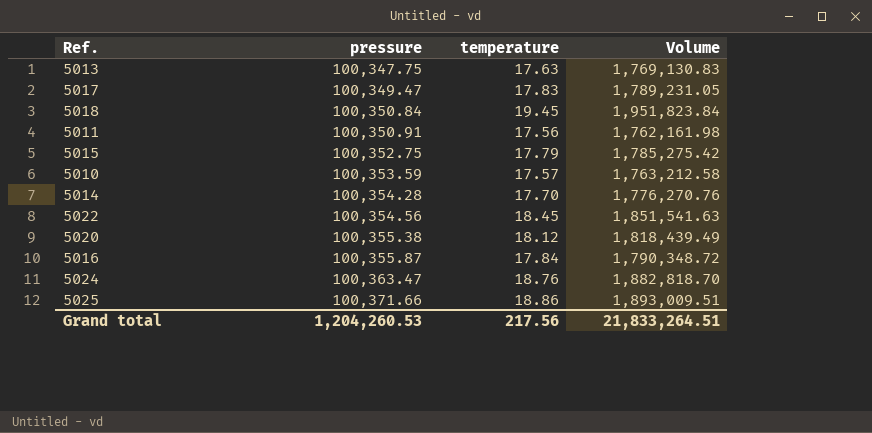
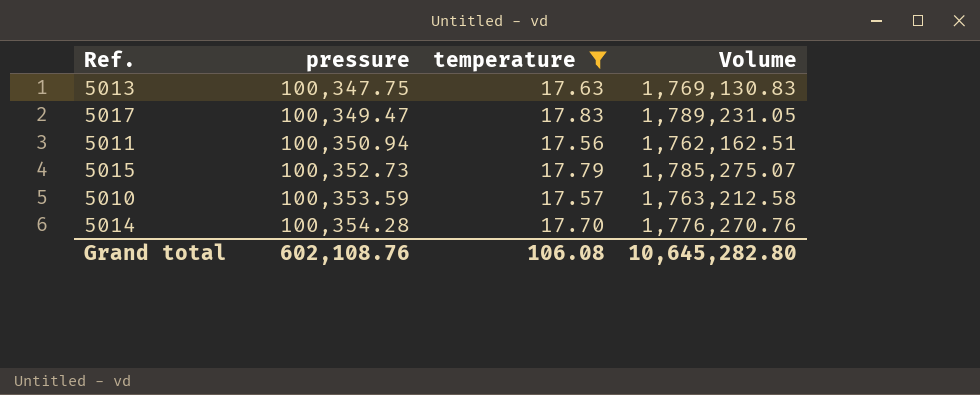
filter: none -> temperature <= 17.83
5011 | pressure: 100,350.91 -> 100,350.94
5011 | Volume: 1,762,161.98 -> 1,762,162.51
5015 | pressure: 100,352.75 -> 100,352.73
5015 | Volume: 1,785,275.42 -> 1,785,275.07
Grand total | pressure: 1,204,260.53 -> 602,108.76
Grand total | temperature: 217.56 -> 106.08
Grand total | Volume: 21,833,264.51 -> 10,645,282.80

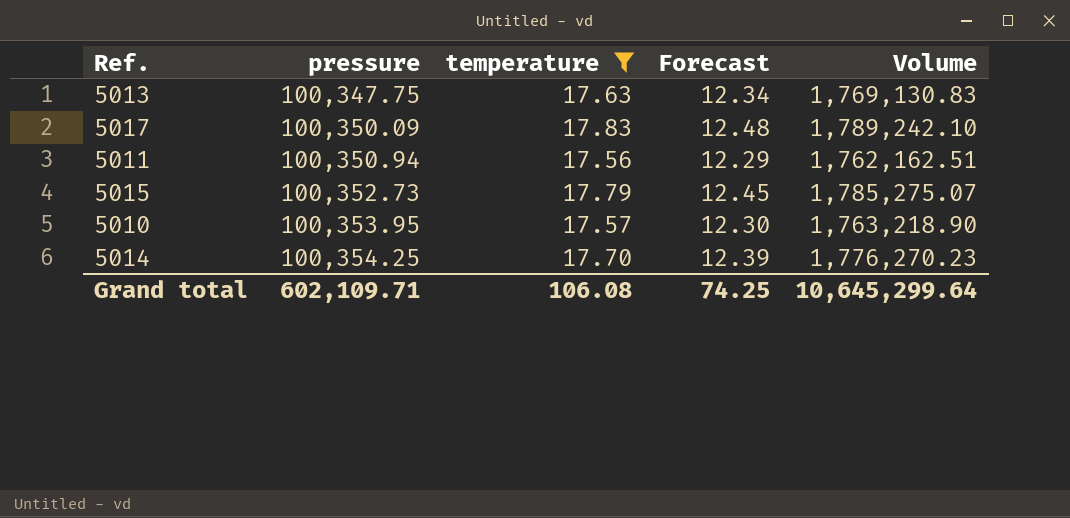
column Forecast | formula: none -> [temperature] * 0.7
5017 | pressure: 100,349.47 -> 100,350.09
5017 | Volume: 1,789,231.05 -> 1,789,242.10
5010 | pressure: 100,353.59 -> 100,353.95
5010 | Volume: 1,763,212.58 -> 1,763,218.90
5014 | pressure: 100,354.28 -> 100,354.25
5014 | Volume: 1,776,270.76 -> 1,776,270.23
Grand total | pressure: 602,108.76 -> 602,109.71
Grand total | Volume: 10,645,282.80 -> 10,645,299.64

